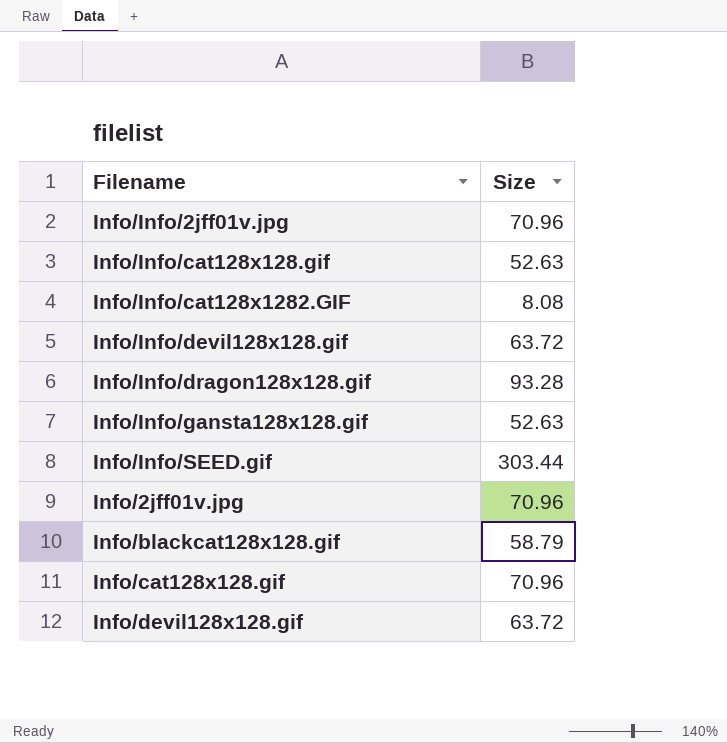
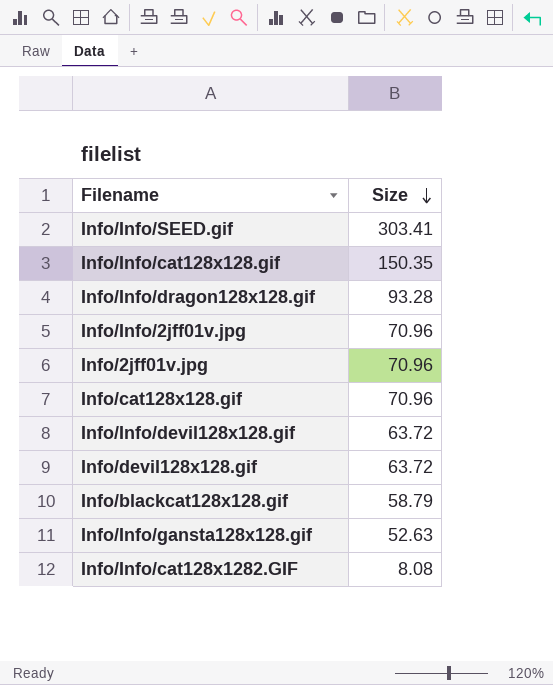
row order: none -> Size descending
Info/Info/SEED.gif | Size: 303.44 -> 303.41
Info/Info/cat128x128.gif | Size: 52.63 -> 150.35

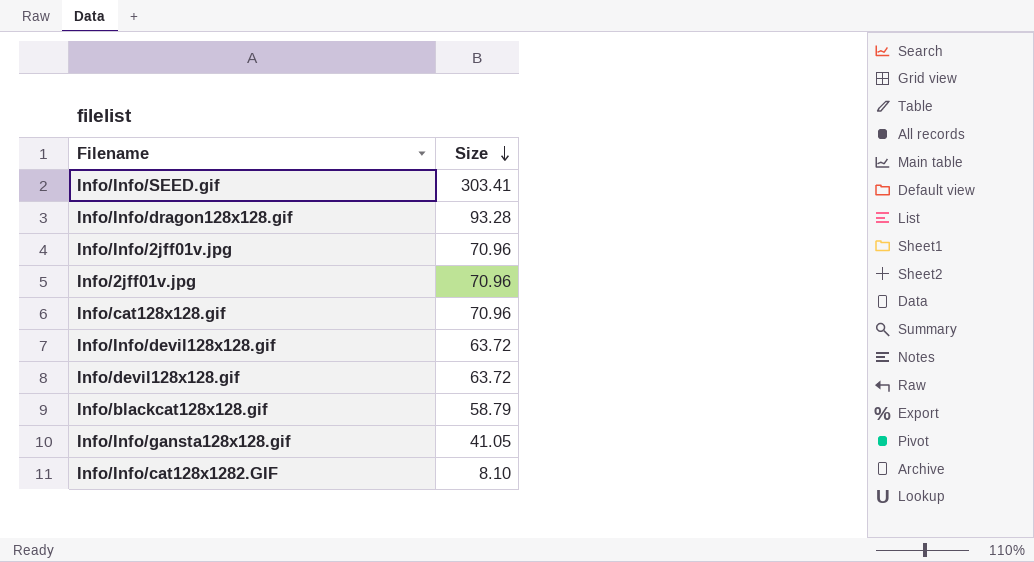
row Info/Info/cat128x128.gif: 150.35 -> none
Info/Info/gansta128x128.gif | Size: 52.63 -> 41.05
Info/Info/cat128x1282.GIF | Size: 8.08 -> 8.10

